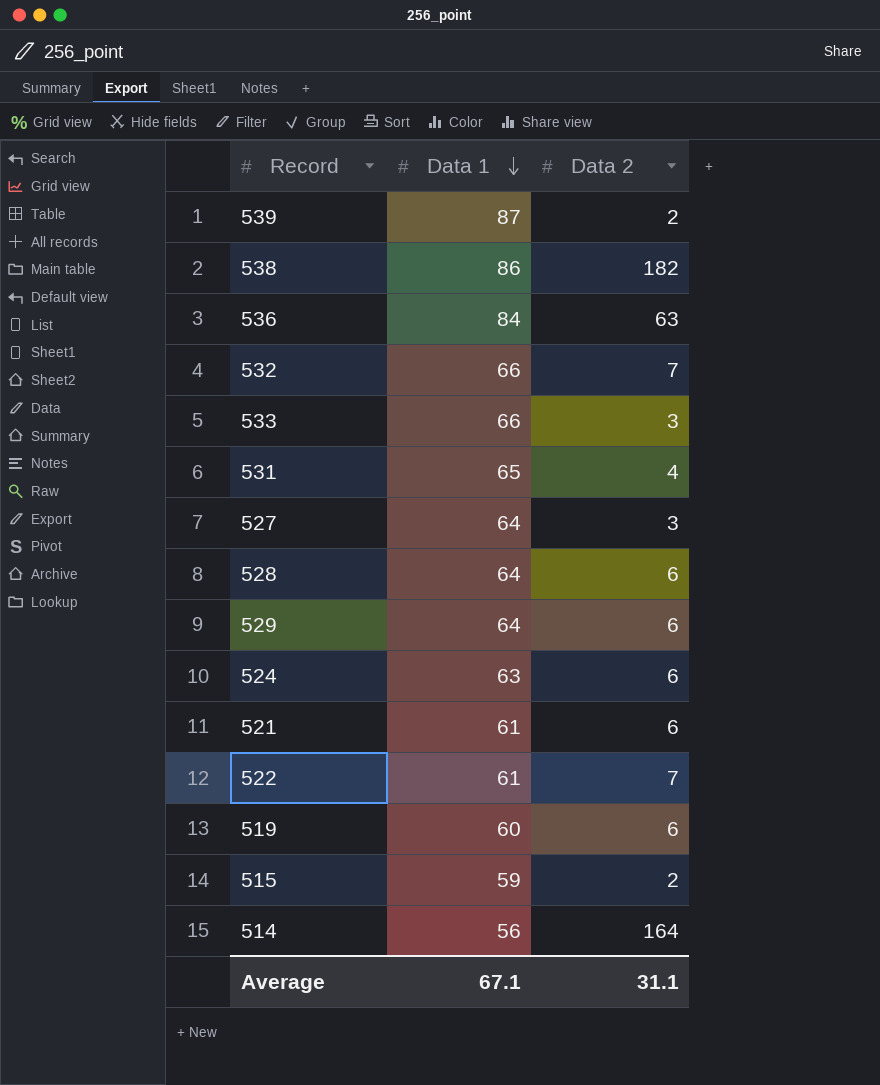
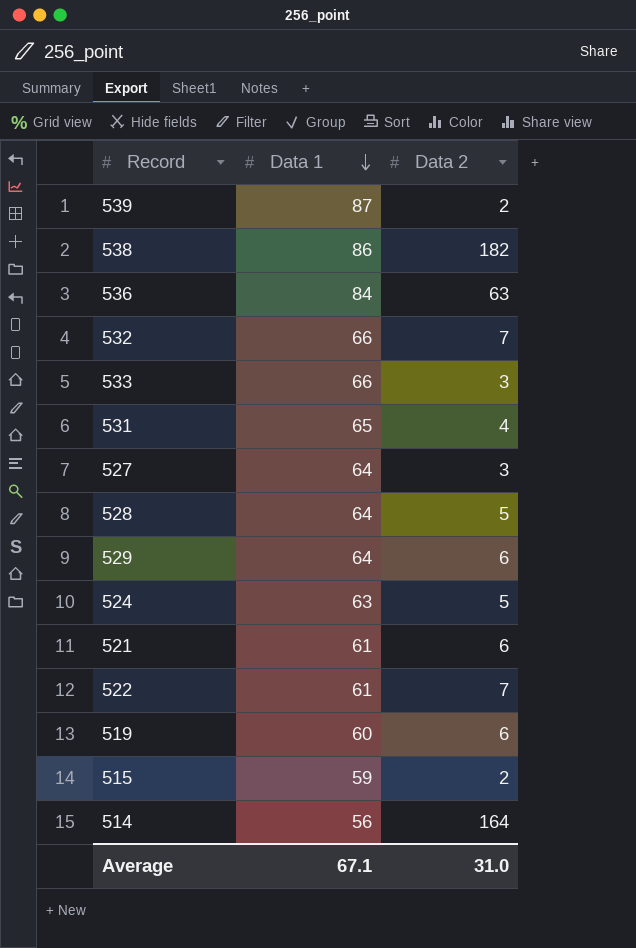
528 | Data 2: 6 -> 5
524 | Data 2: 6 -> 5
Average | Data 2: 31.1 -> 31.0

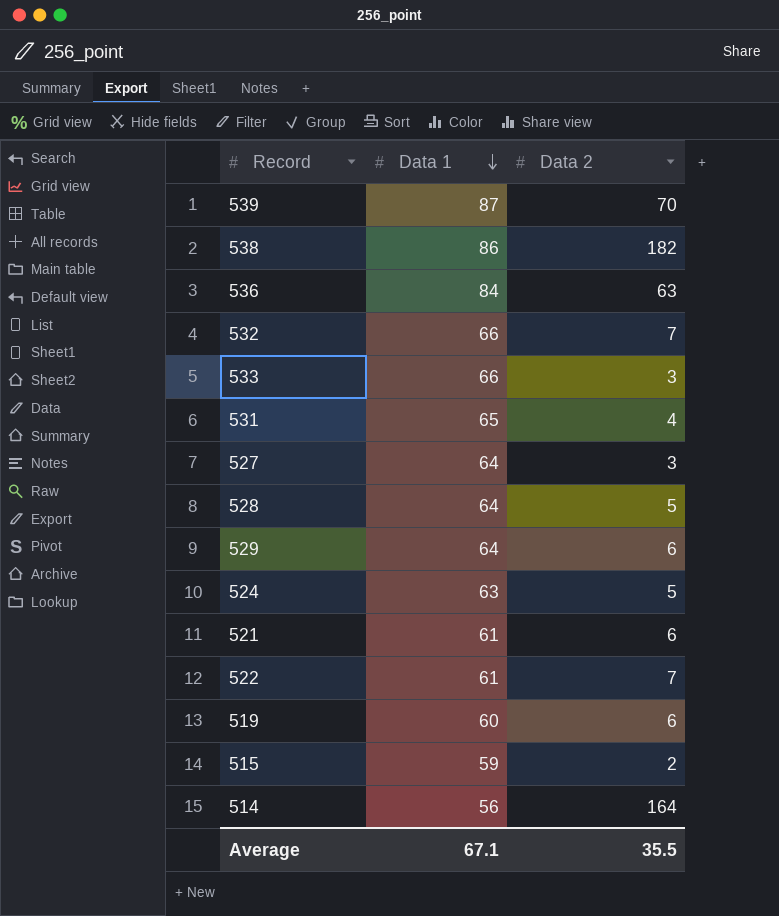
539 | Data 2: 2 -> 70
Average | Data 2: 31.0 -> 35.5

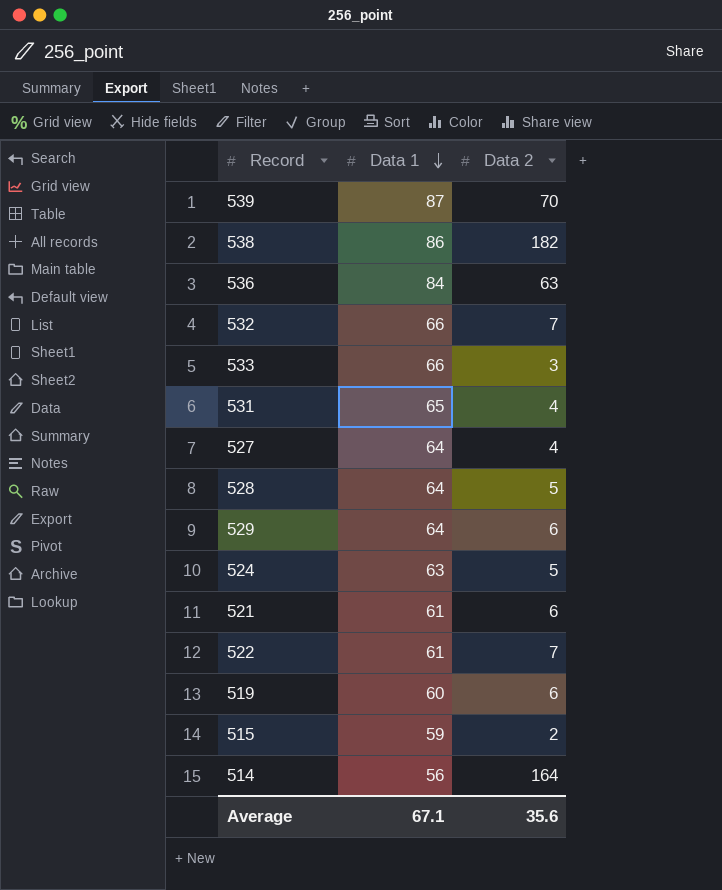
527 | Data 2: 3 -> 4
Average | Data 2: 35.5 -> 35.6

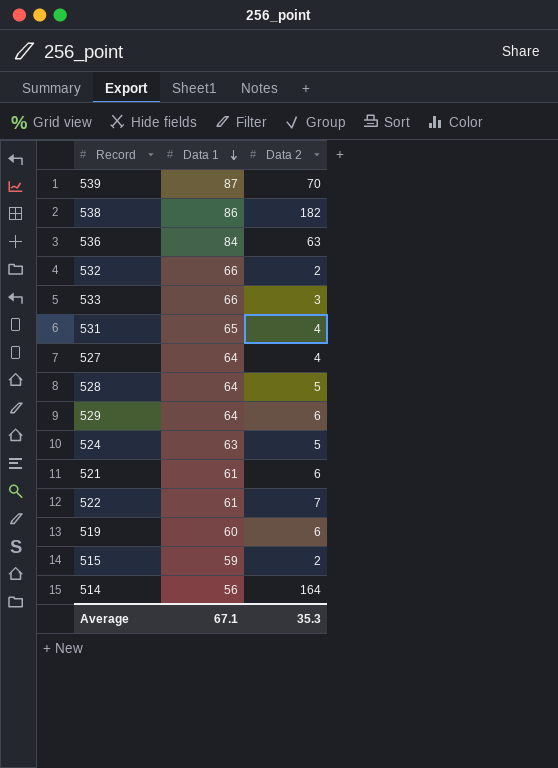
532 | Data 2: 7 -> 2
Average | Data 2: 35.6 -> 35.3

